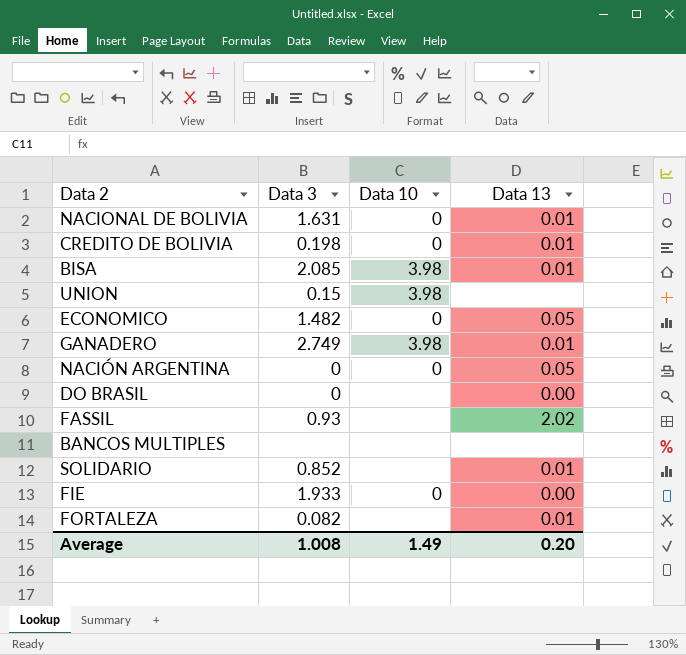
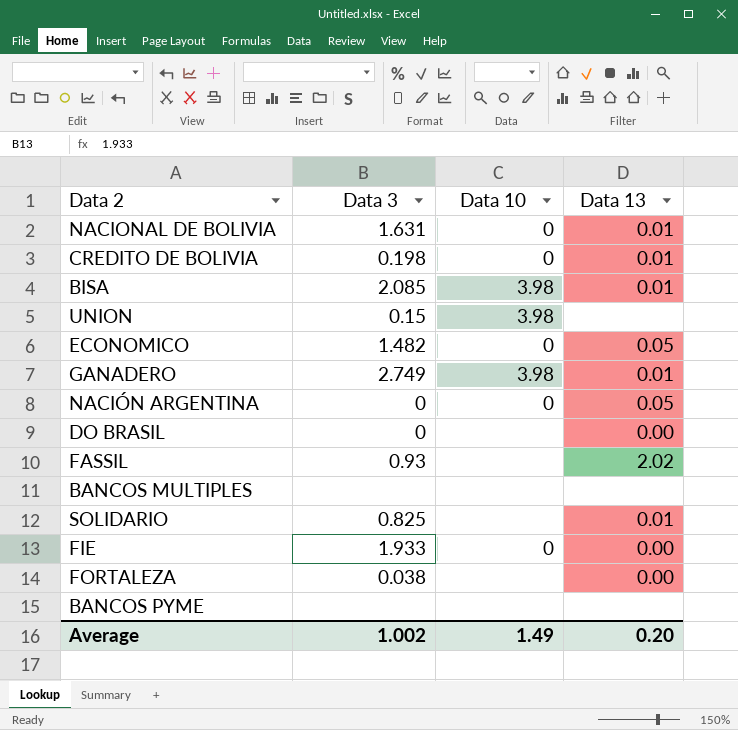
SOLIDARIO | Data 3: 0.852 -> 0.825
FORTALEZA | Data 3: 0.082 -> 0.038
FORTALEZA | Data 13: 0.01 -> 0.00
row BANCOS PYME: none -> none | none | none
Average | Data 3: 1.008 -> 1.002

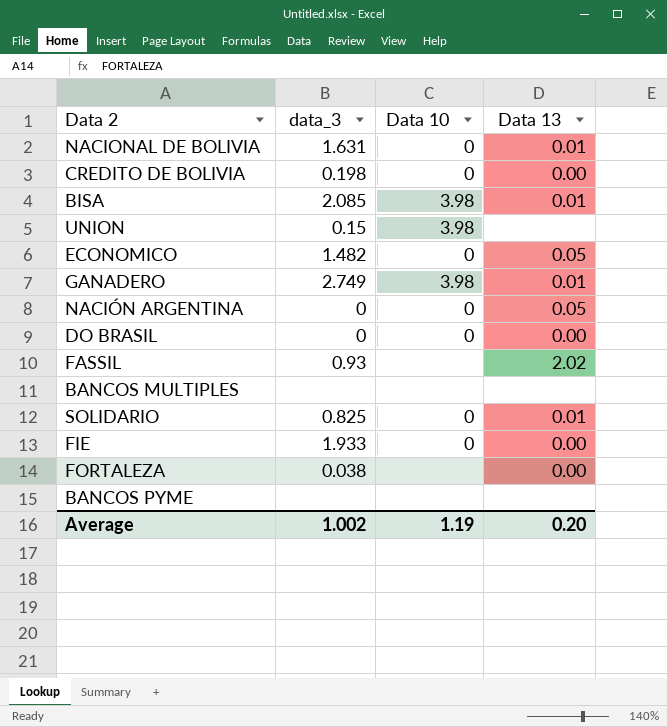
column name: Data 3 -> data_3
CREDITO DE BOLIVIA | Data 13: 0.01 -> 0.00
DO BRASIL | Data 10: none -> 0
SOLIDARIO | Data 10: none -> 0
Average | Data 10: 1.49 -> 1.19

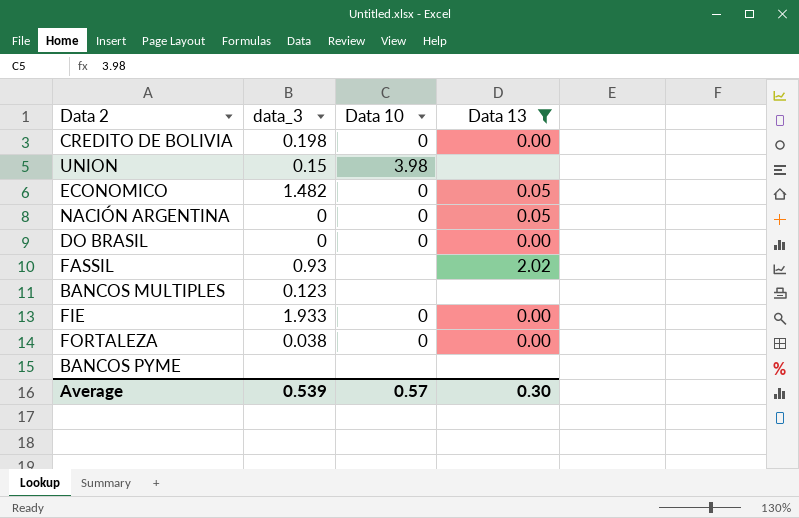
filter: none -> Data 13 != 0.01
BANCOS MULTIPLES | data_3: none -> 0.123
FORTALEZA | Data 10: none -> 0
Average | data_3: 1.002 -> 0.539
Average | Data 10: 1.19 -> 0.57
Average | Data 13: 0.20 -> 0.30

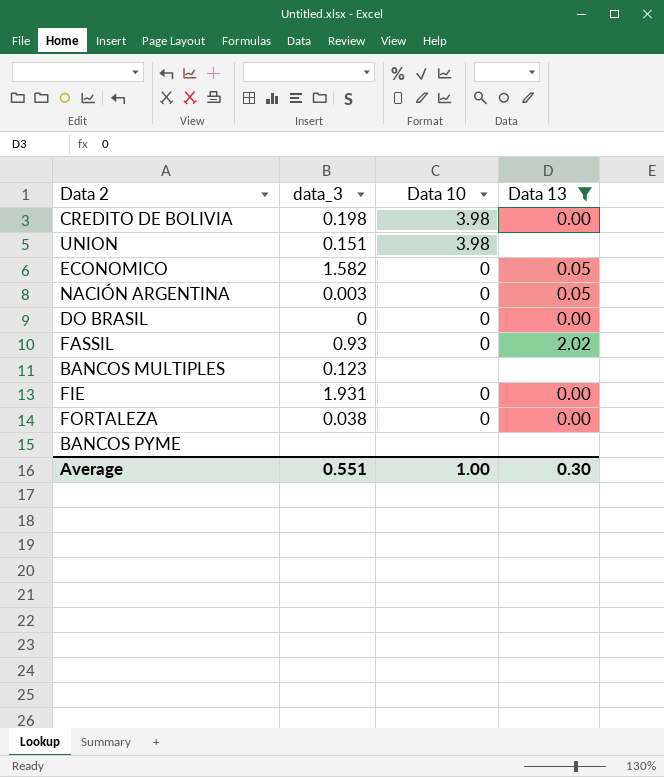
CREDITO DE BOLIVIA | Data 10: 0 -> 3.98
UNION | data_3: 0.15 -> 0.151
ECONOMICO | data_3: 1.482 -> 1.582
NACIÓN ARGENTINA | data_3: 0 -> 0.003
FASSIL | Data 10: none -> 0
FIE | data_3: 1.933 -> 1.931
Average | data_3: 0.539 -> 0.551
Average | Data 10: 0.57 -> 1.00

